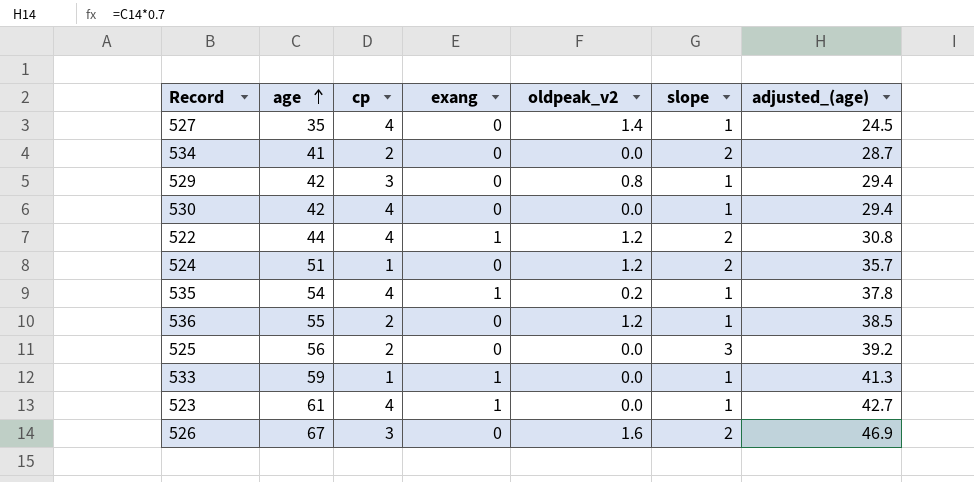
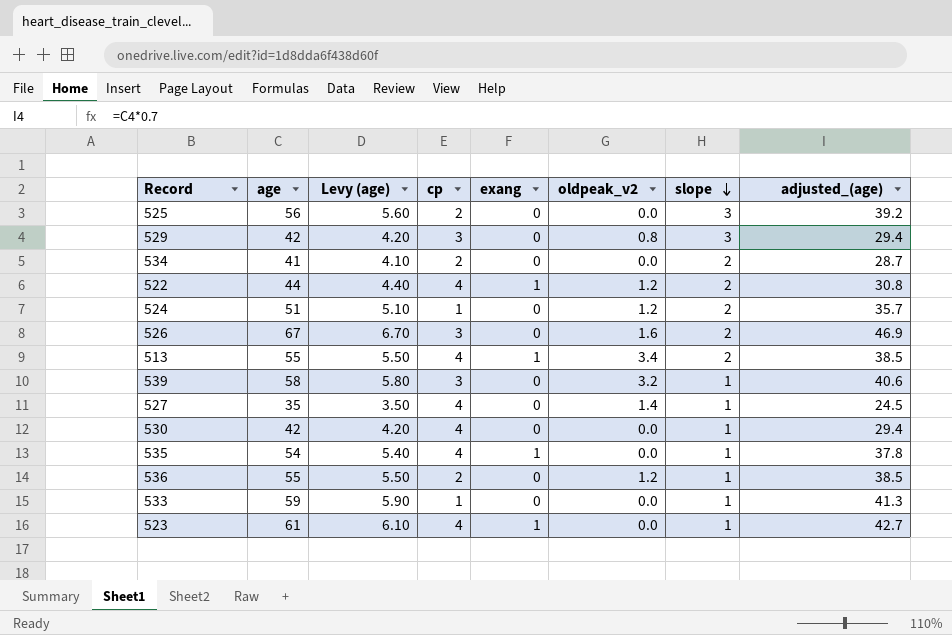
row order: age ascending -> slope descending
column Levy (age) | formula: none -> [age] * 0.1
529 | slope: 1 -> 3
row 513: none -> 55 | 5.50 | 4 | 1 | 3.4 | 2 | 38.5
row 539: none -> 58 | 5.80 | 3 | 0 | 3.2 | 1 | 40.6
535 | oldpeak_v2: 0.2 -> 0.0
533 | exang: 1 -> 0

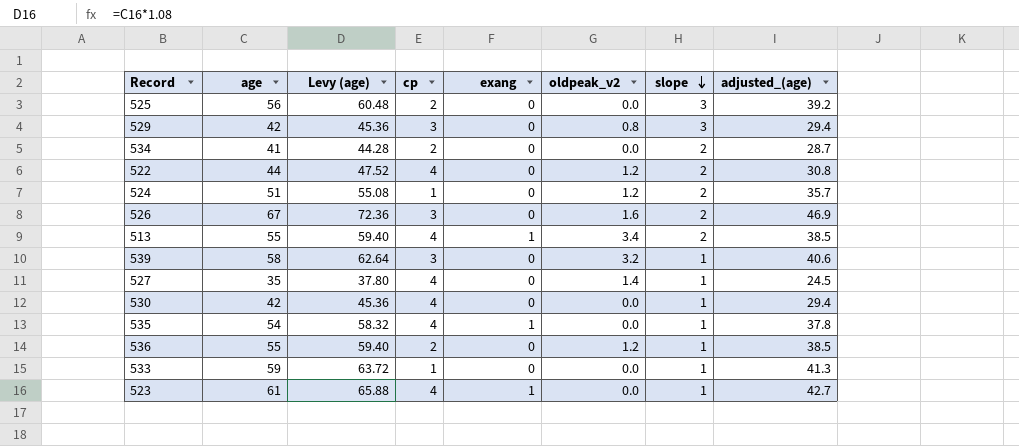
column Levy (age) | formula: [age] * 0.1 -> [age] * 1.08
522 | exang: 1 -> 0

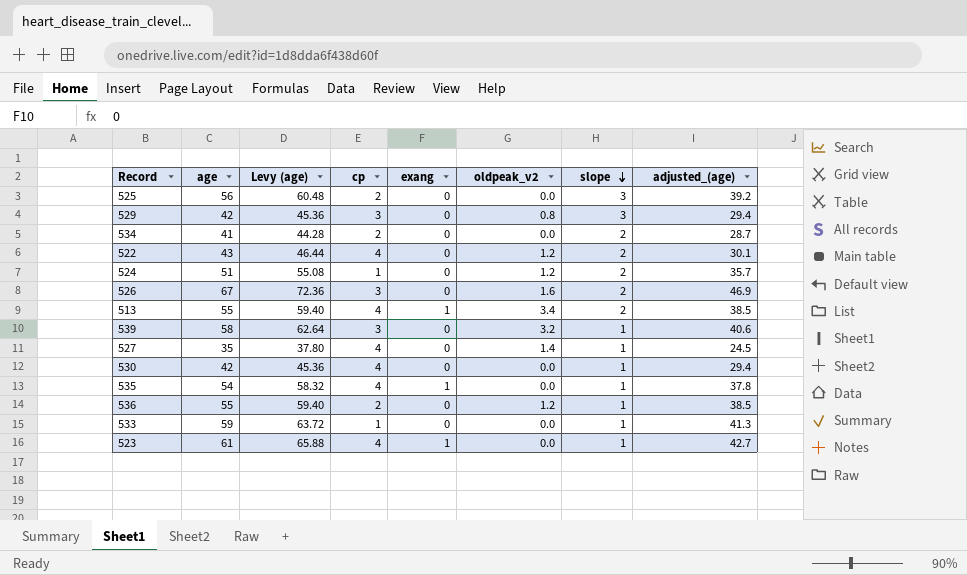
522 | age: 44 -> 43
522 | Levy (age): 47.52 -> 46.44
522 | adjusted_(age): 30.8 -> 30.1

